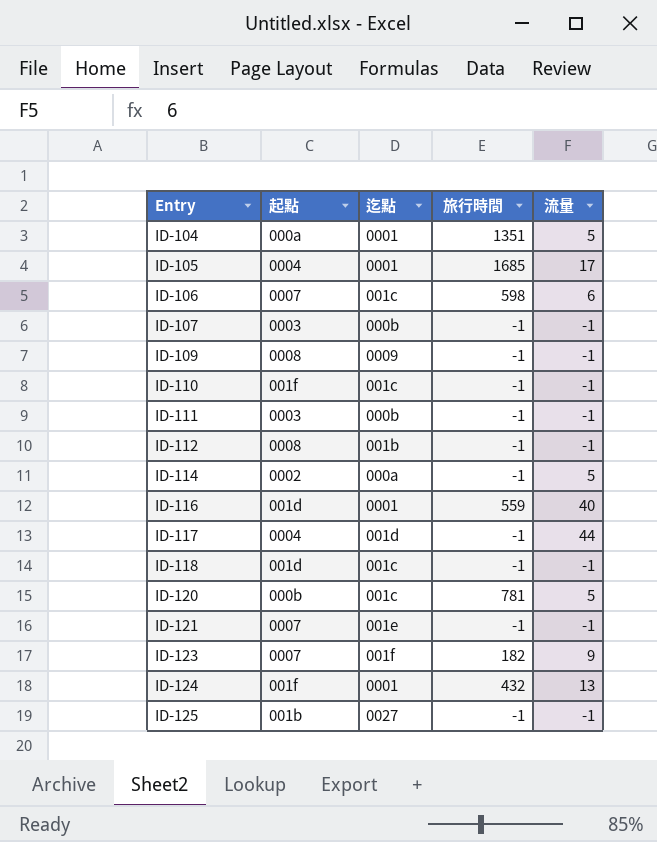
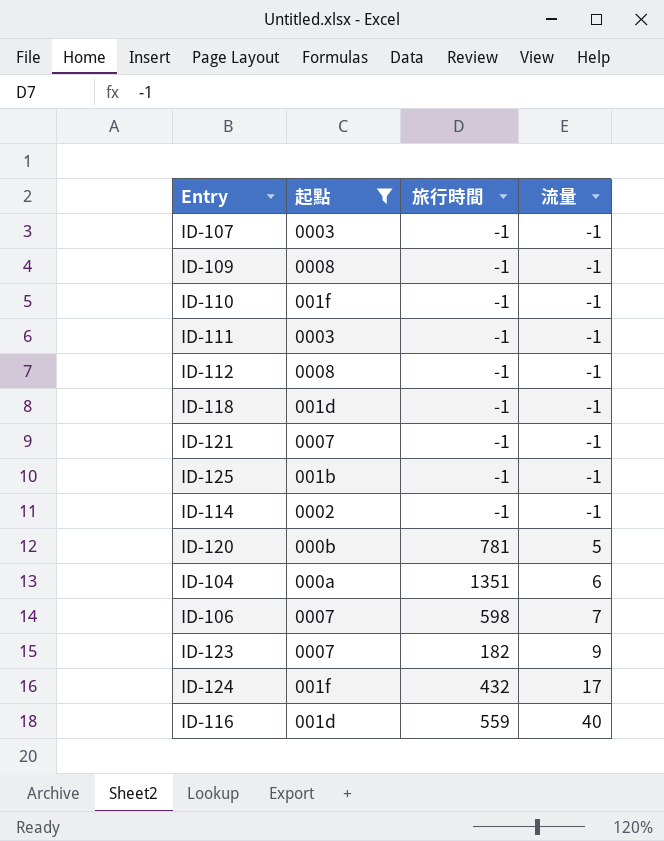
filter: none -> 起點 != 0004
row order: Entry ascending -> 流量 ascending
column 迄點 | position: 3 -> none
ID-114 | 流量: 5 -> -1
ID-104 | 流量: 5 -> 6
ID-106 | 流量: 6 -> 7
ID-124 | 流量: 13 -> 17

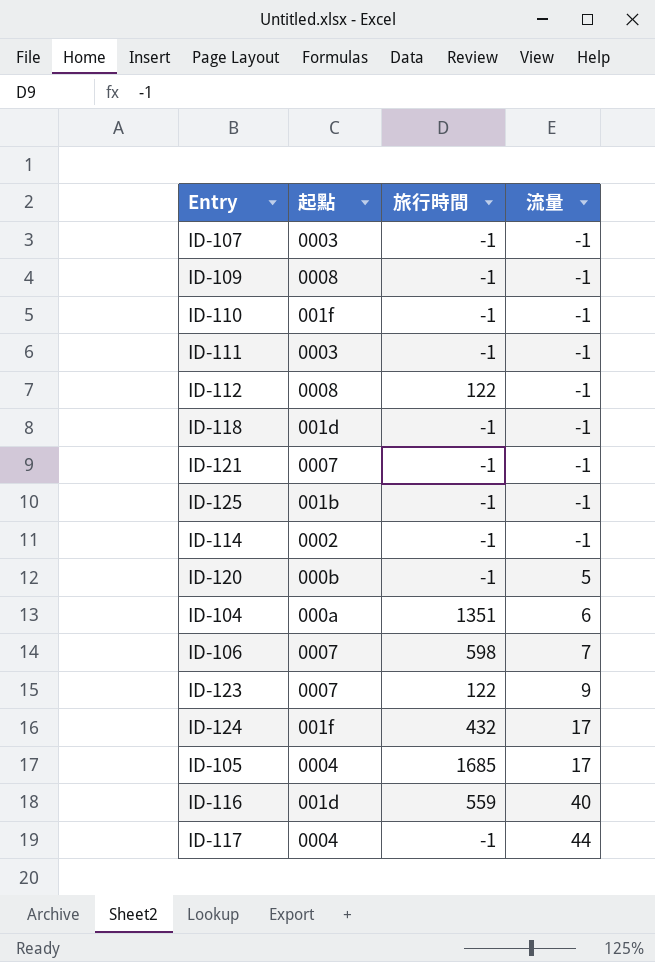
filter: 起點 != 0004 -> none
ID-112 | 旅行時間: -1 -> 122
ID-120 | 旅行時間: 781 -> -1
ID-123 | 旅行時間: 182 -> 122

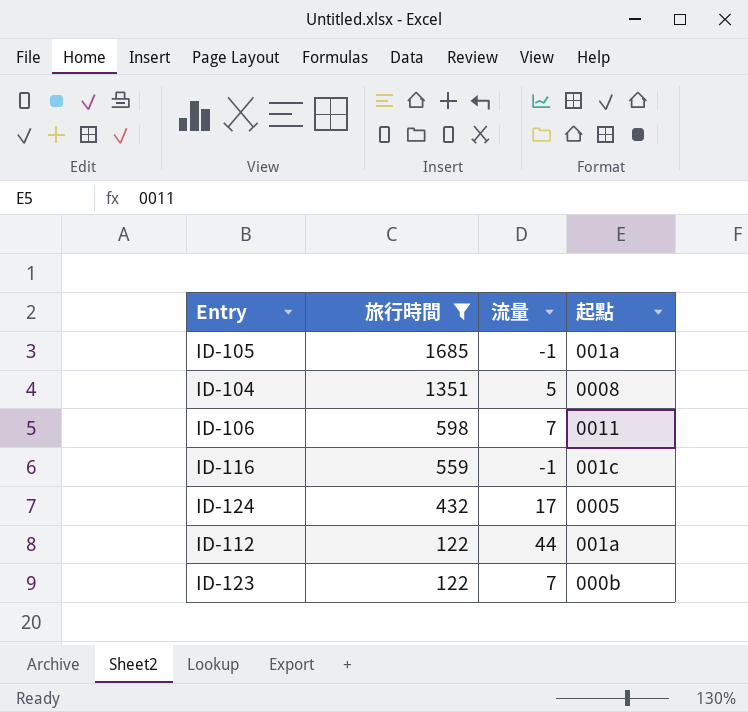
filter: none -> 旅行時間 != -1
row order: 流量 ascending -> 旅行時間 descending
column 起點 | position: 2 -> 4
ID-105 | 流量: 17 -> -1
ID-105 | 起點: 0004 -> 001a
ID-104 | 流量: 6 -> 5
ID-104 | 起點: 000a -> 0008
ID-106 | 起點: 0007 -> 0011
ID-116 | 流量: 40 -> -1
ID-116 | 起點: 001d -> 001c
ID-124 | 起點: 001f -> 0005
ID-112 | 流量: -1 -> 44
ID-112 | 起點: 0008 -> 001a
ID-123 | 流量: 9 -> 7
ID-123 | 起點: 0007 -> 000b

